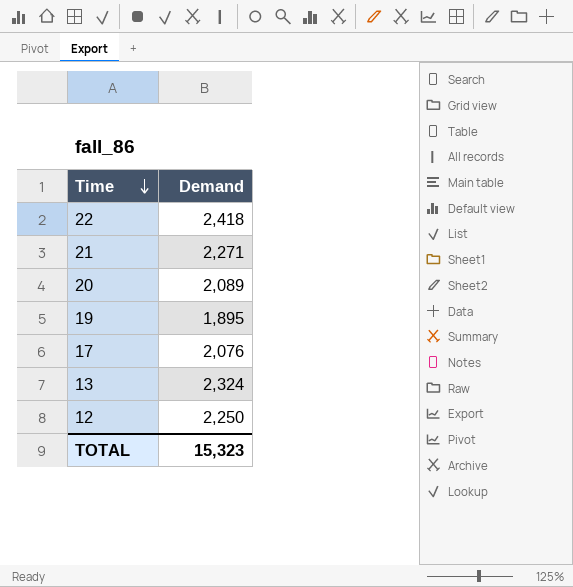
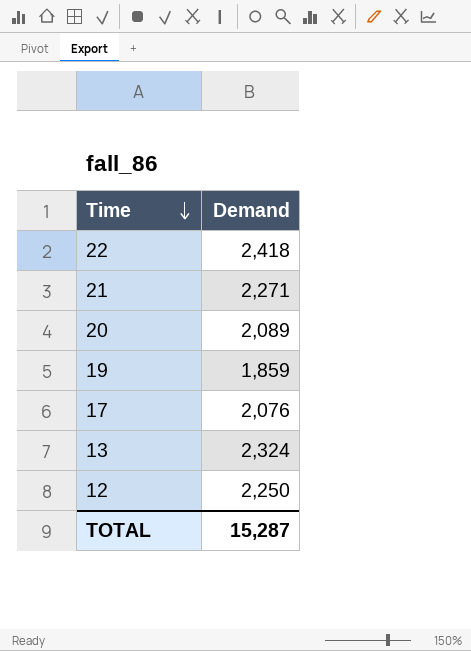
19 | Demand: 1,895 -> 1,859
TOTAL | Demand: 15,323 -> 15,287

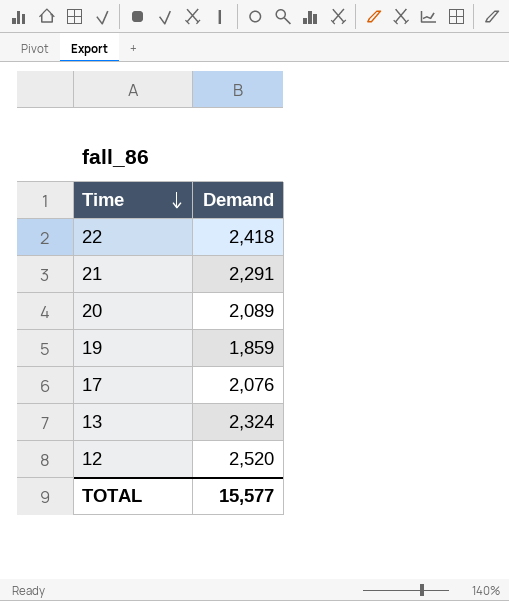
21 | Demand: 2,271 -> 2,291
12 | Demand: 2,250 -> 2,520
TOTAL | Demand: 15,287 -> 15,577

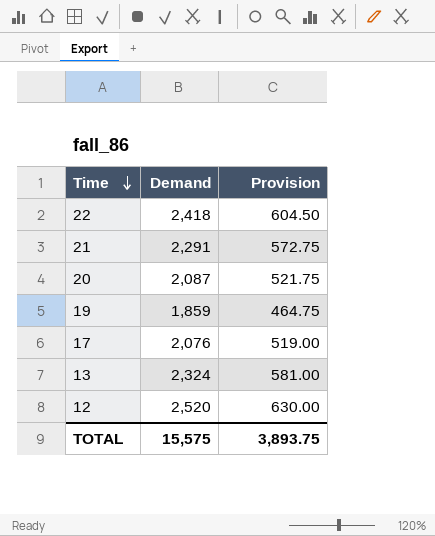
column Provision | formula: none -> [Demand] * 0.25
20 | Demand: 2,089 -> 2,087
TOTAL | Demand: 15,577 -> 15,575

